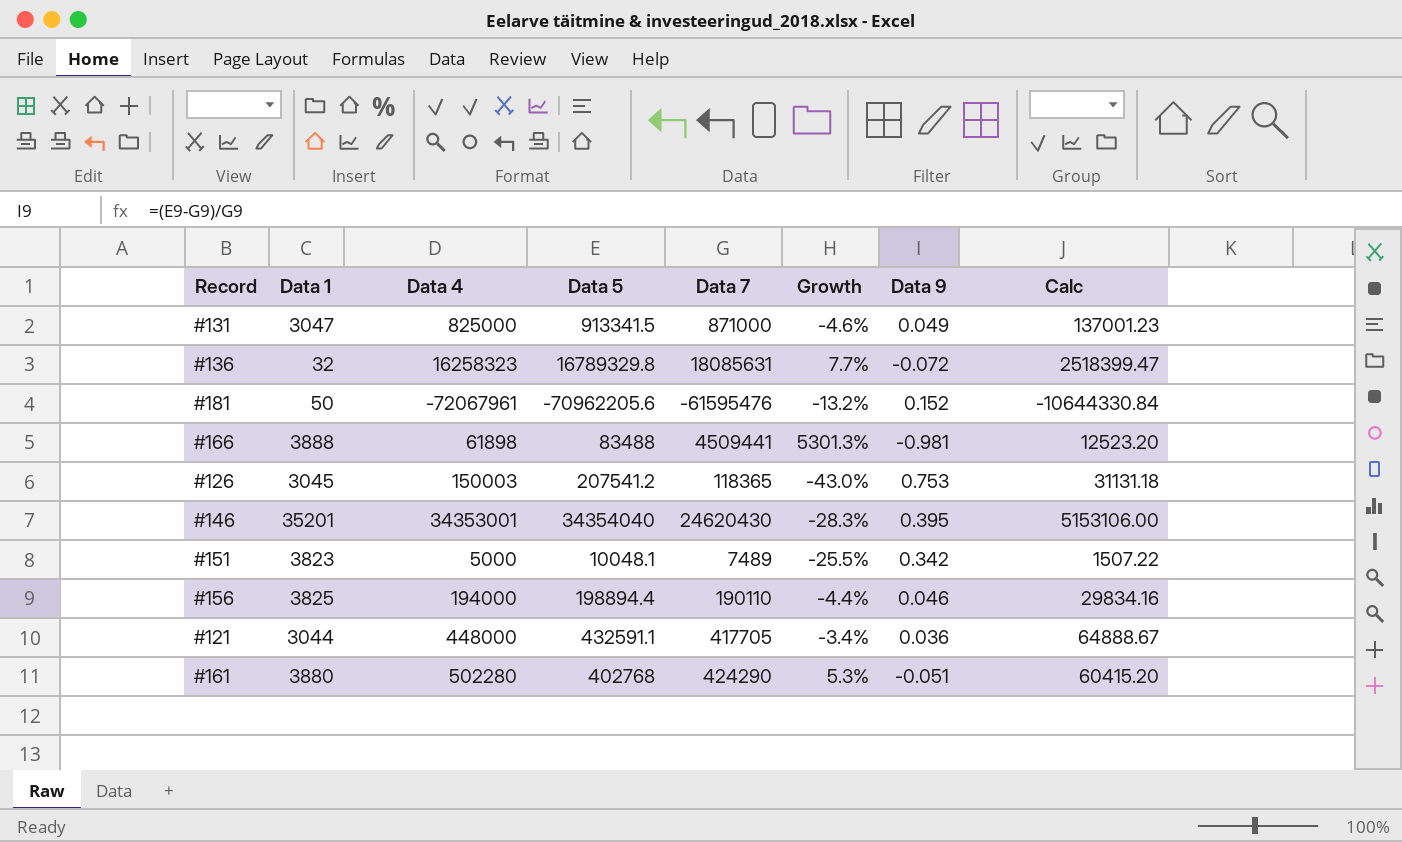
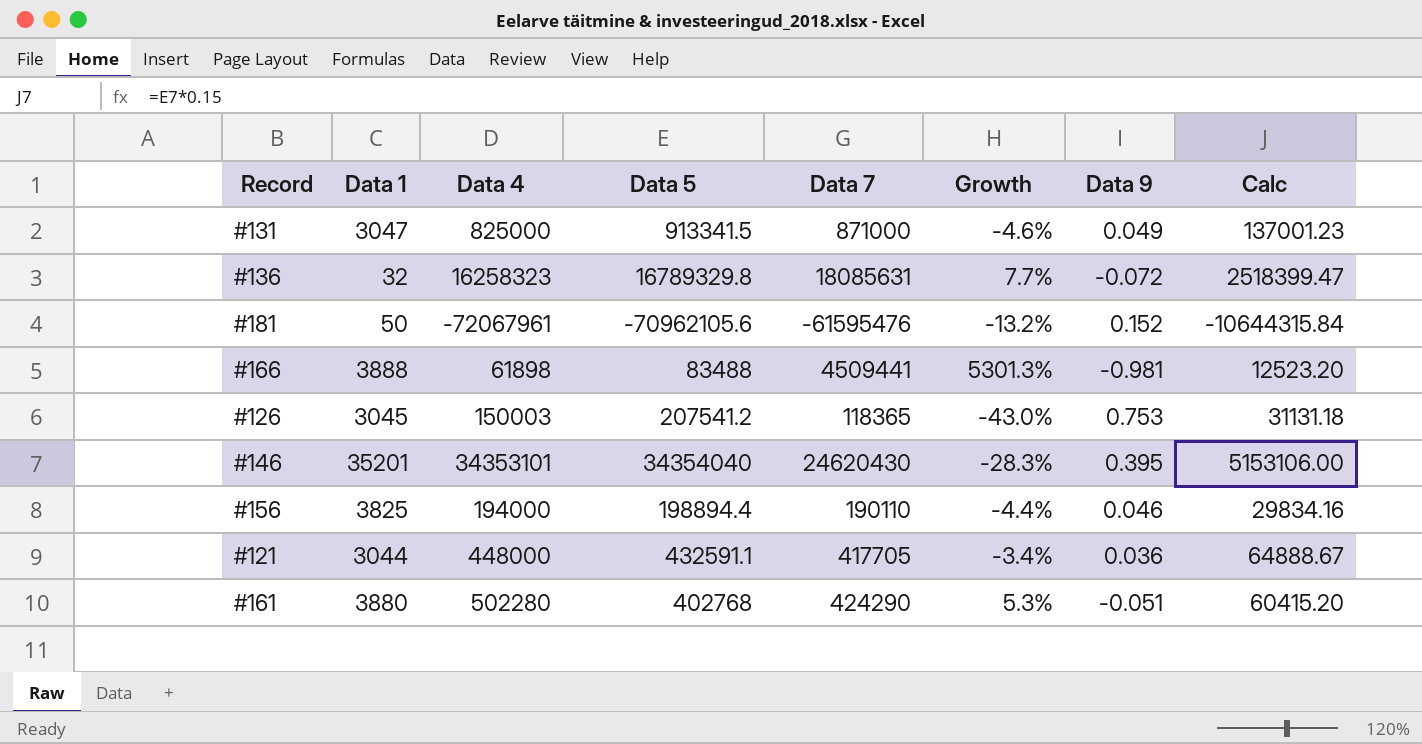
row #151: 3823 | 5000 | 10048.1 | 7489 | -25.5% | 0.342 | 1507.22 -> none
#181 | Data 5: -70962205.6 -> -70962105.6
#181 | Calc: -10644330.84 -> -10644315.84
#146 | Data 4: 34353001 -> 34353101

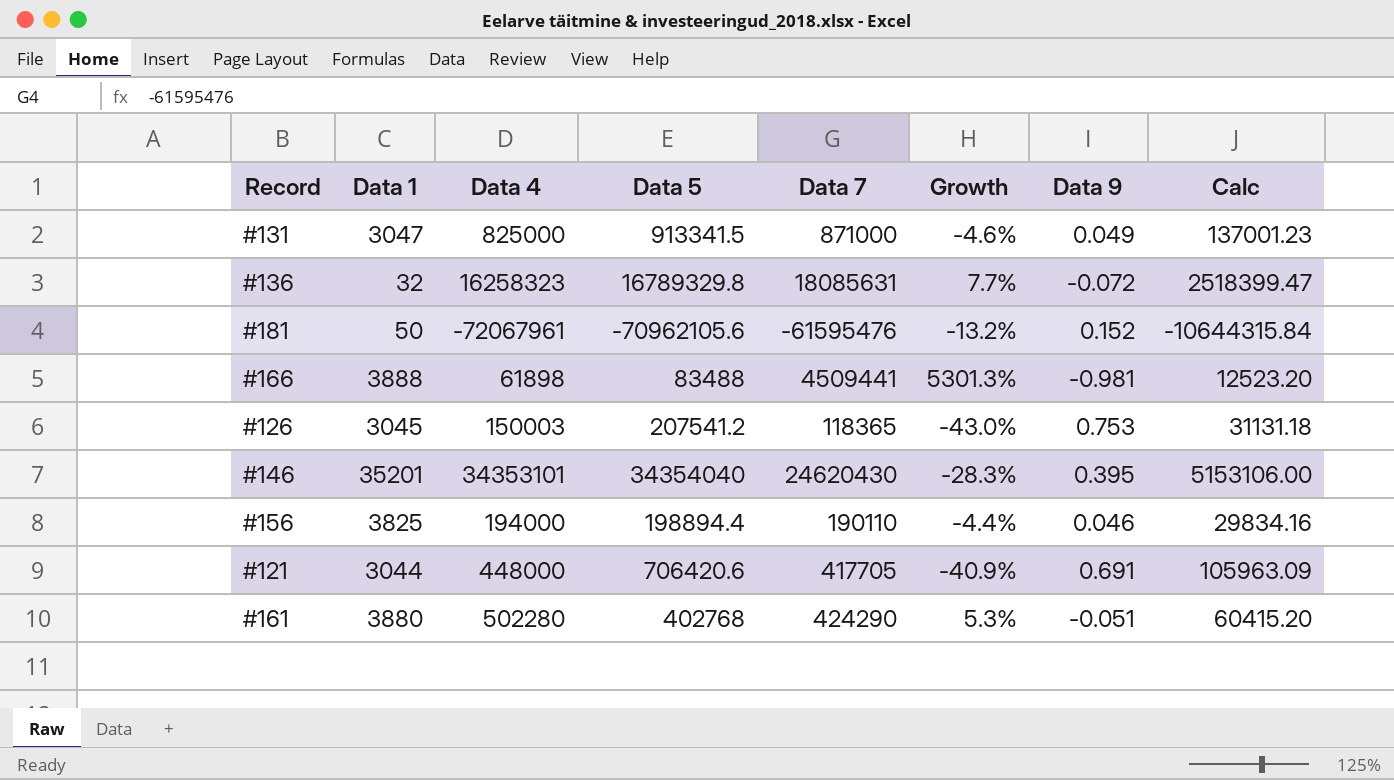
#121 | Data 5: 432591.1 -> 706420.6
#121 | Growth: -3.4% -> -40.9%
#121 | Data 9: 0.036 -> 0.691
#121 | Calc: 64888.67 -> 105963.09

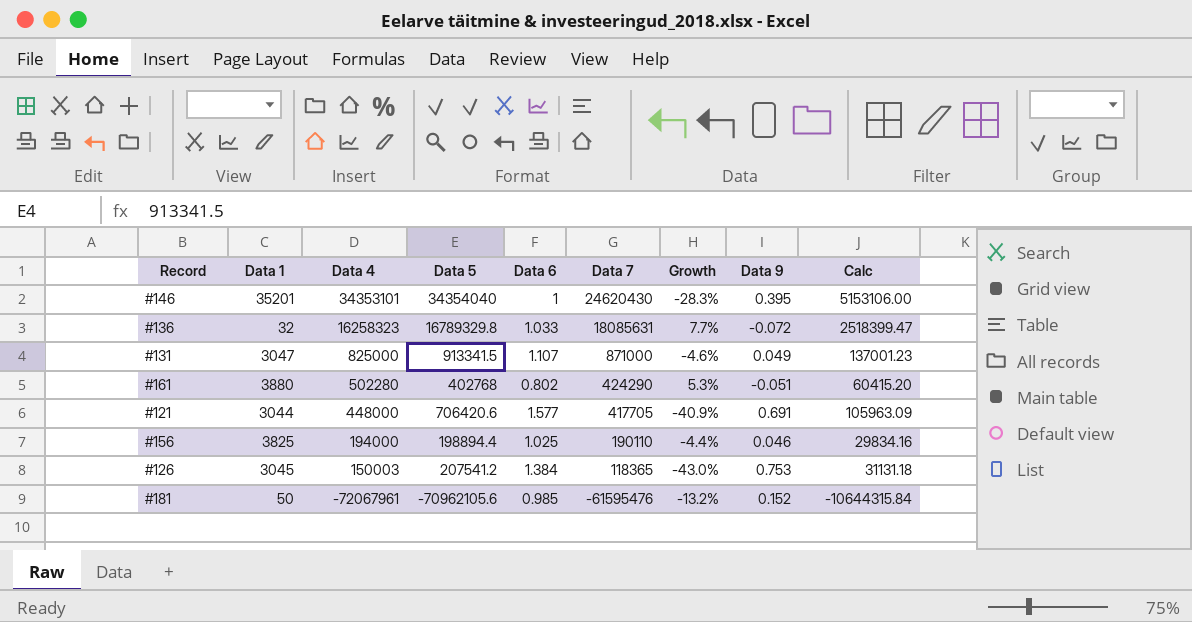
row order: none -> Data 4 descending
column Data 6 | formula: none -> [Data 5] / [Data 4]
row #166: 3888 | 61898 | 83488 | 4509441 | 5301.3% | -0.981 | 12523.20 -> none

